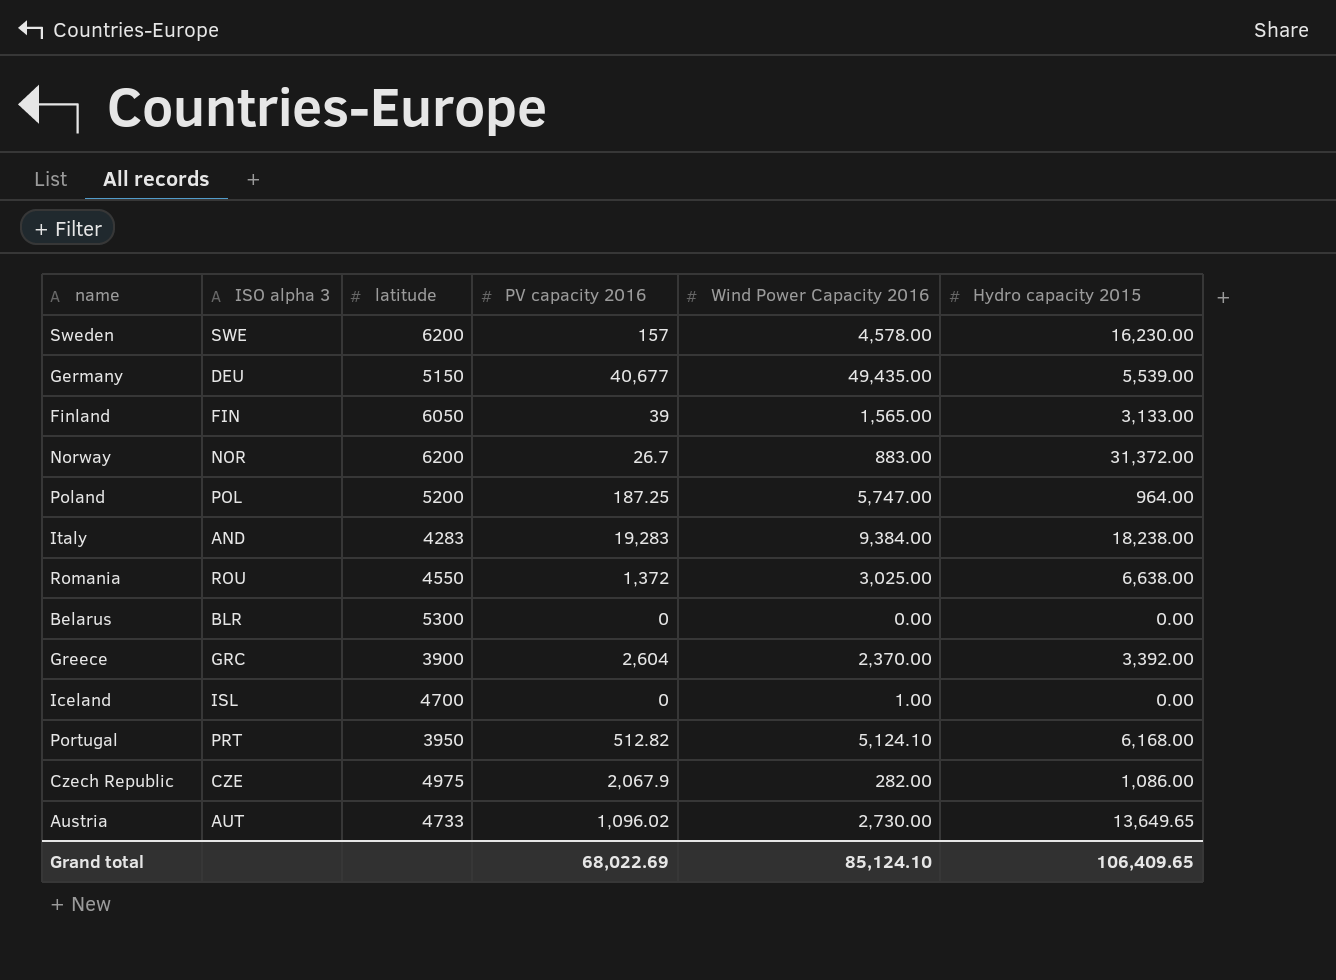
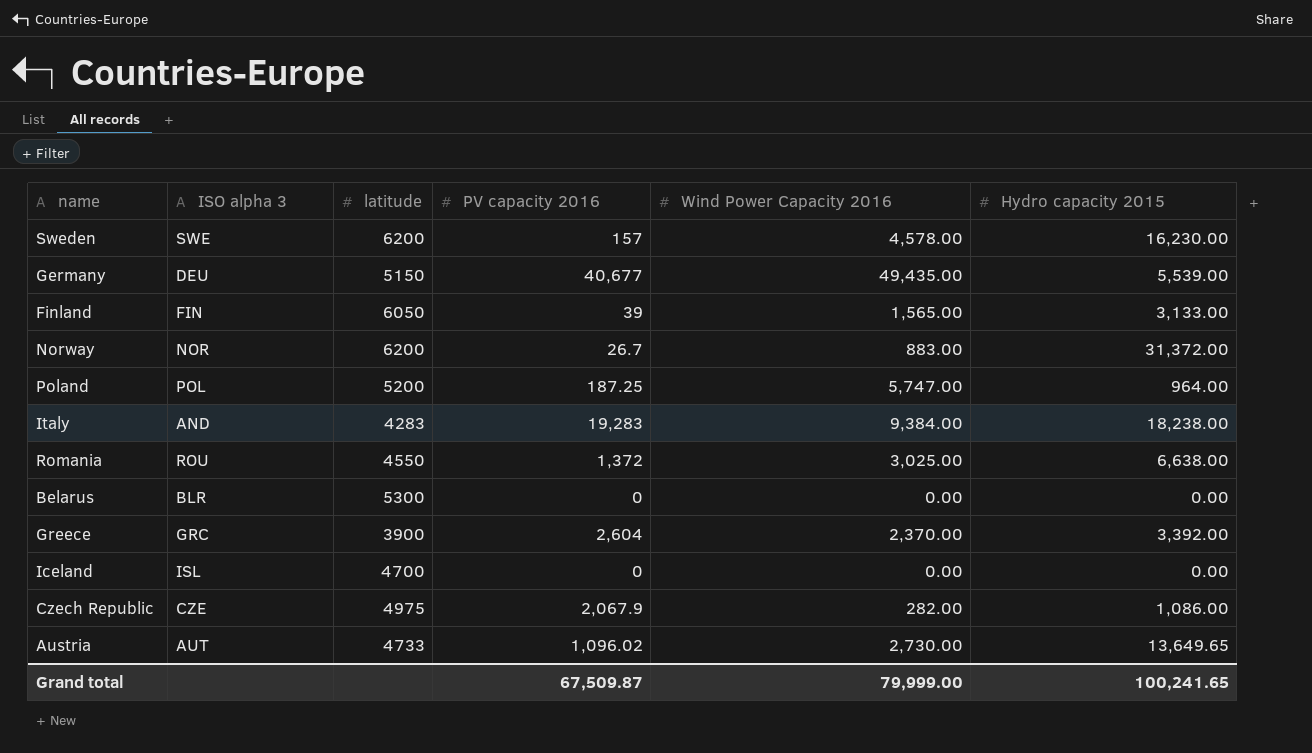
row Portugal: PRT | 3950 | 512.82 | 5,124.10 | 6,168.00 -> none
Iceland | Wind Power Capacity 2016: 1.00 -> 0.00
Grand total | PV capacity 2016: 68,022.69 -> 67,509.87
Grand total | Wind Power Capacity 2016: 85,124.10 -> 79,999.00
Grand total | Hydro capacity 2015: 106,409.65 -> 100,241.65

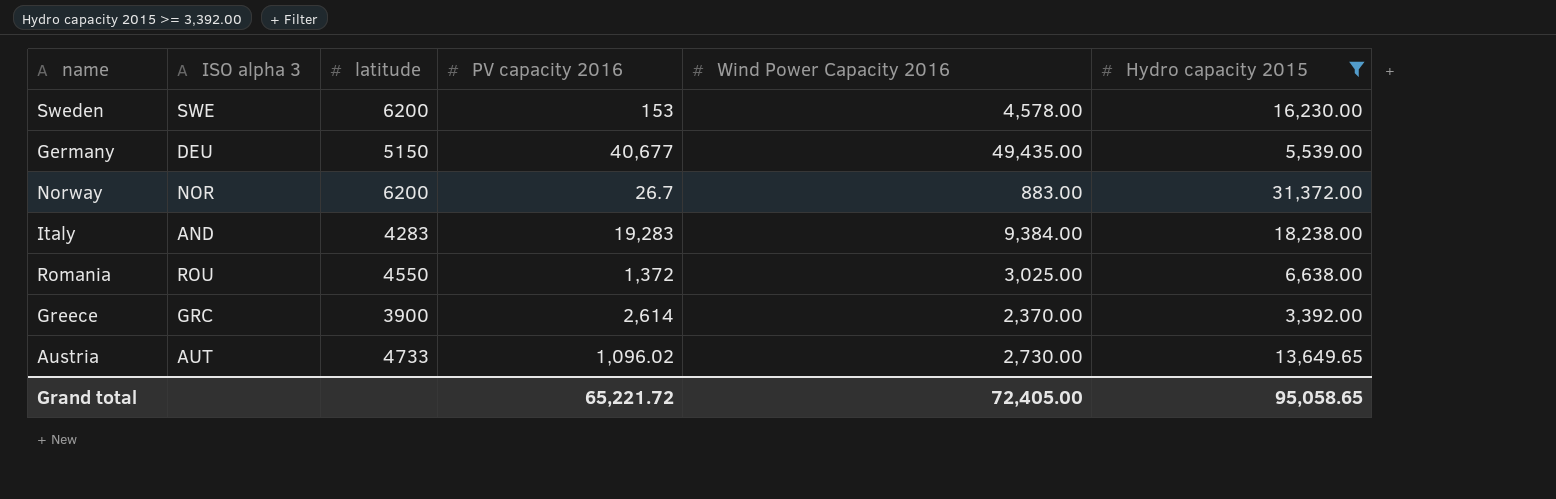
filter: none -> Hydro capacity 2015 >= 3,392.00
Sweden | PV capacity 2016: 157 -> 153
Greece | PV capacity 2016: 2,604 -> 2,614
Grand total | PV capacity 2016: 67,509.87 -> 65,221.72
Grand total | Wind Power Capacity 2016: 79,999.00 -> 72,405.00
Grand total | Hydro capacity 2015: 100,241.65 -> 95,058.65

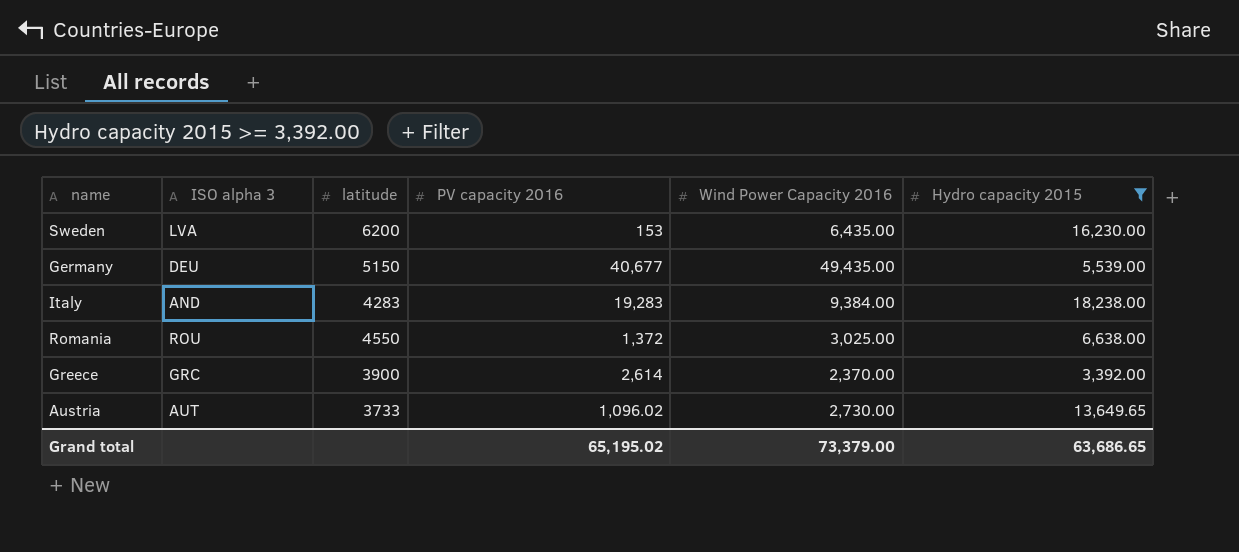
row Norway: NOR | 6200 | 26.7 | 883.00 | 31,372.00 -> none
Sweden | ISO alpha 3: SWE -> LVA
Sweden | Wind Power Capacity 2016: 4,578.00 -> 6,435.00
Austria | latitude: 4733 -> 3733
Grand total | PV capacity 2016: 65,221.72 -> 65,195.02
Grand total | Wind Power Capacity 2016: 72,405.00 -> 73,379.00
Grand total | Hydro capacity 2015: 95,058.65 -> 63,686.65

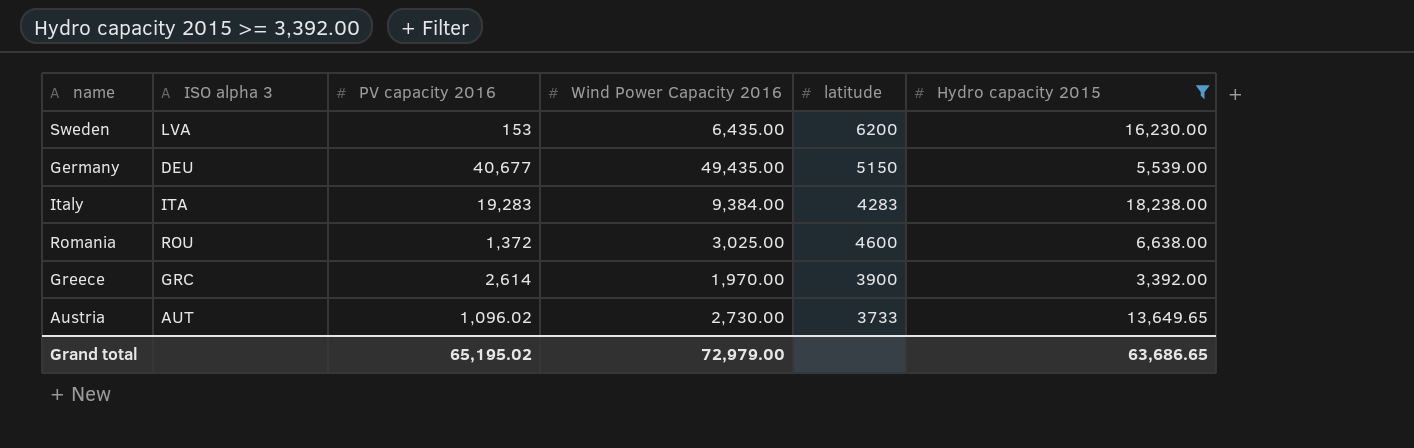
column latitude | position: 3 -> 5
Italy | ISO alpha 3: AND -> ITA
Romania | latitude: 4550 -> 4600
Greece | Wind Power Capacity 2016: 2,370.00 -> 1,970.00
Grand total | Wind Power Capacity 2016: 73,379.00 -> 72,979.00

